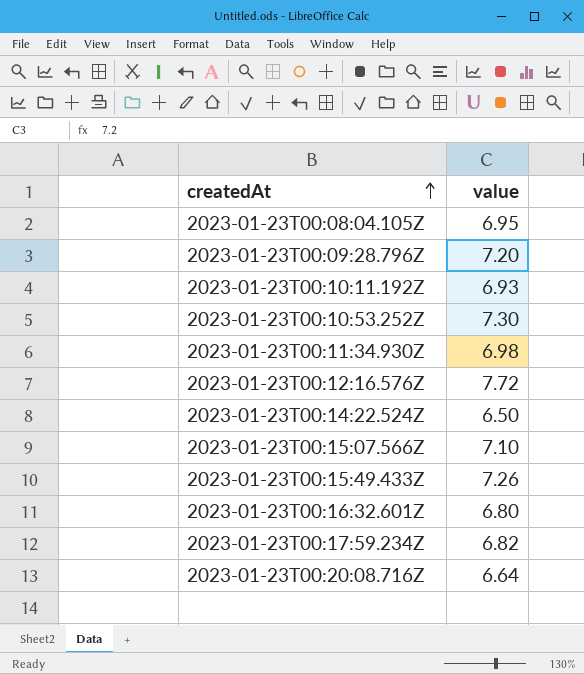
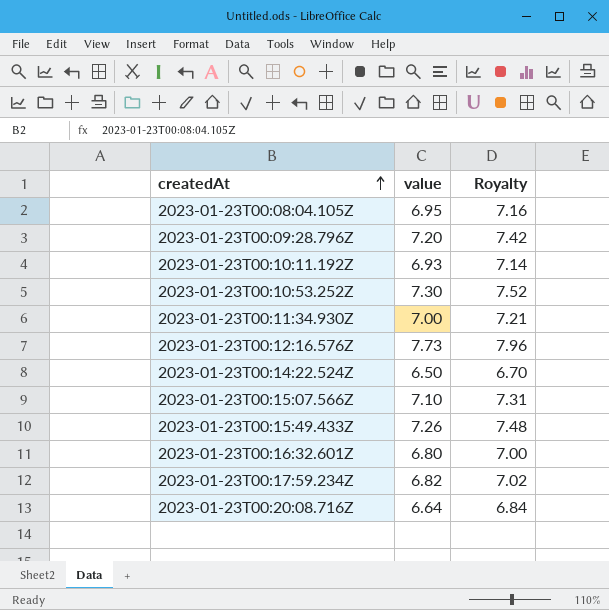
column Royalty | formula: none -> [value] * 1.03
2023-01-23T00:11:34.930Z | value: 6.98 -> 7.00
2023-01-23T00:12:16.576Z | value: 7.72 -> 7.73

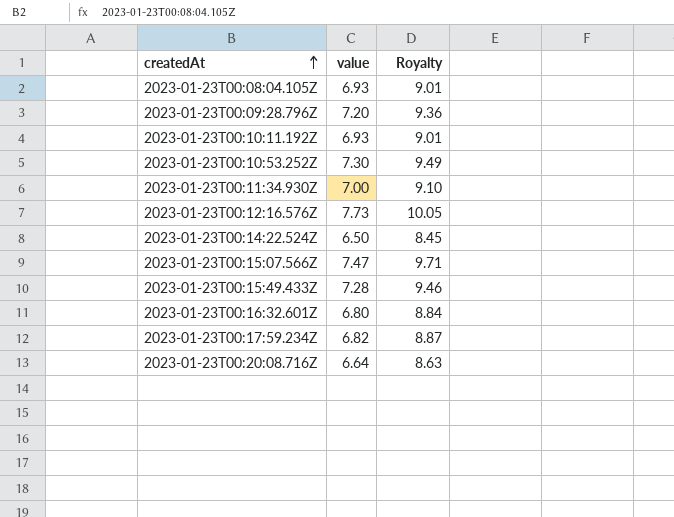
column Royalty | formula: [value] * 1.03 -> [value] * 1.3
2023-01-23T00:08:04.105Z | value: 6.95 -> 6.93
2023-01-23T00:15:07.566Z | value: 7.10 -> 7.47
2023-01-23T00:15:49.433Z | value: 7.26 -> 7.28

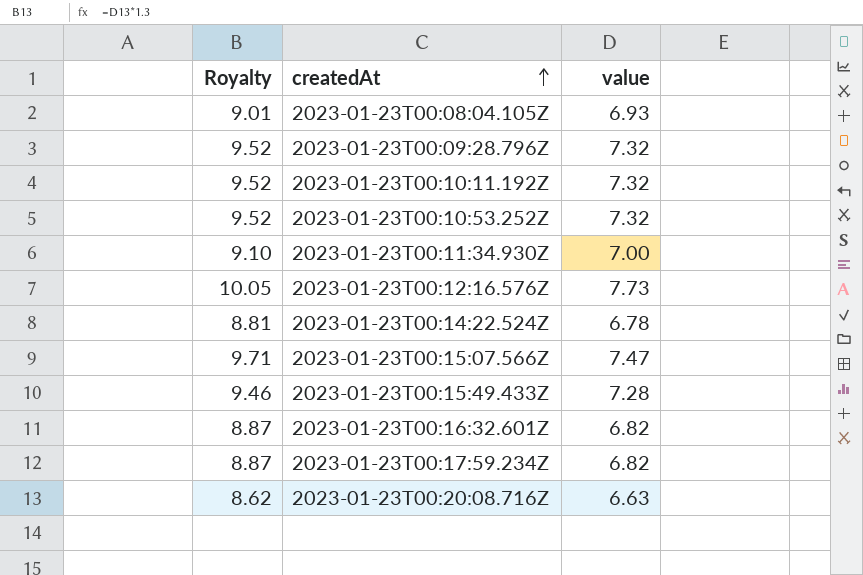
column Royalty | position: 3 -> 1
2023-01-23T00:09:28.796Z | Royalty: 9.36 -> 9.52
2023-01-23T00:09:28.796Z | value: 7.20 -> 7.32
2023-01-23T00:10:11.192Z | Royalty: 9.01 -> 9.52
2023-01-23T00:10:11.192Z | value: 6.93 -> 7.32
2023-01-23T00:10:53.252Z | Royalty: 9.49 -> 9.52
2023-01-23T00:10:53.252Z | value: 7.30 -> 7.32
2023-01-23T00:14:22.524Z | Royalty: 8.45 -> 8.81
2023-01-23T00:14:22.524Z | value: 6.50 -> 6.78
2023-01-23T00:16:32.601Z | Royalty: 8.84 -> 8.87
2023-01-23T00:16:32.601Z | value: 6.80 -> 6.82
2023-01-23T00:20:08.716Z | Royalty: 8.63 -> 8.62
2023-01-23T00:20:08.716Z | value: 6.64 -> 6.63

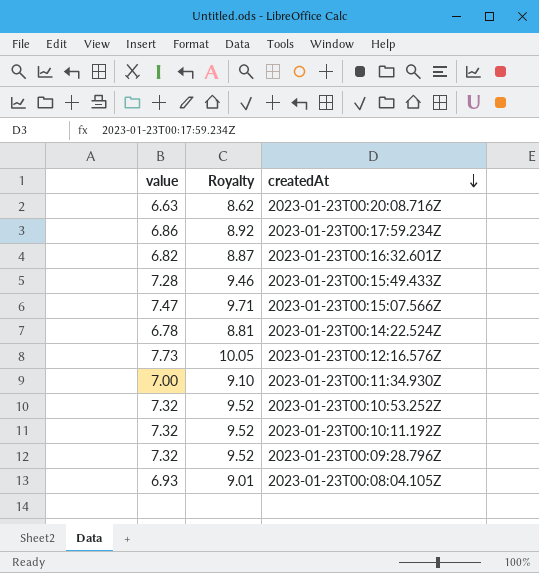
row order: createdAt ascending -> createdAt descending
column value | position: 3 -> 1
2023-01-23T00:17:59.234Z | value: 6.82 -> 6.86
2023-01-23T00:17:59.234Z | Royalty: 8.87 -> 8.92

